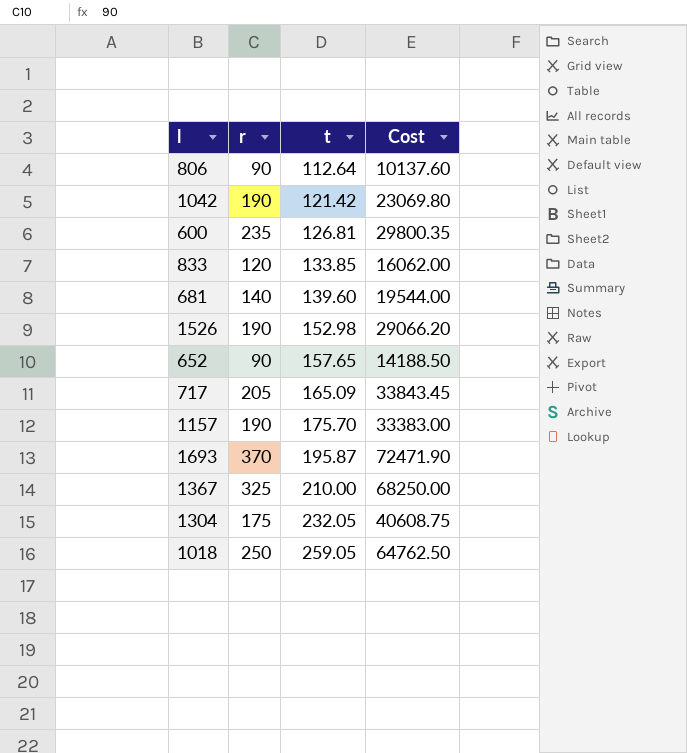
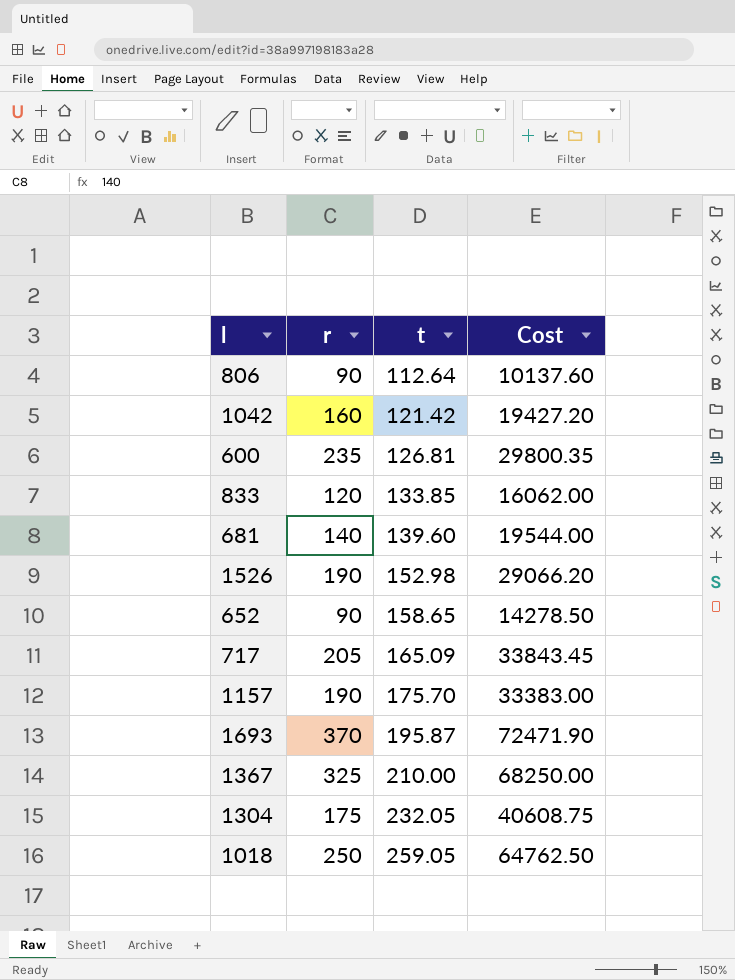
1042 | r: 190 -> 160
1042 | Cost: 23069.80 -> 19427.20
652 | t: 157.65 -> 158.65
652 | Cost: 14188.50 -> 14278.50

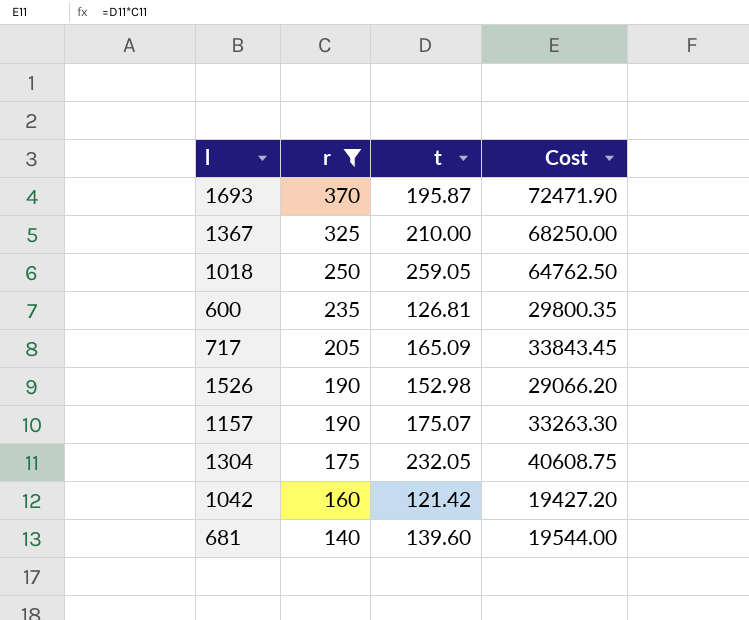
filter: none -> r >= 140
row order: t ascending -> r descending
1157 | t: 175.70 -> 175.07
1157 | Cost: 33383.00 -> 33263.30

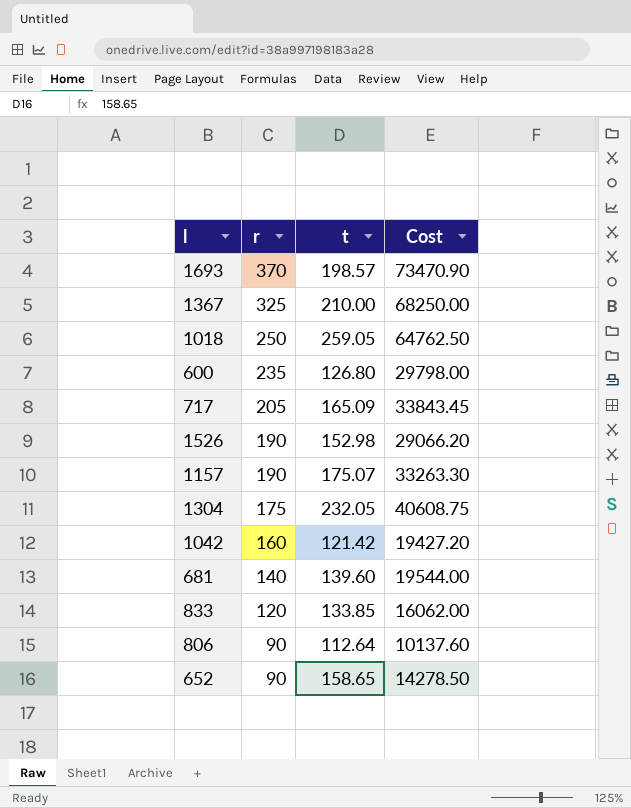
filter: r >= 140 -> none
1693 | t: 195.87 -> 198.57
1693 | Cost: 72471.90 -> 73470.90
600 | t: 126.81 -> 126.80
600 | Cost: 29800.35 -> 29798.00

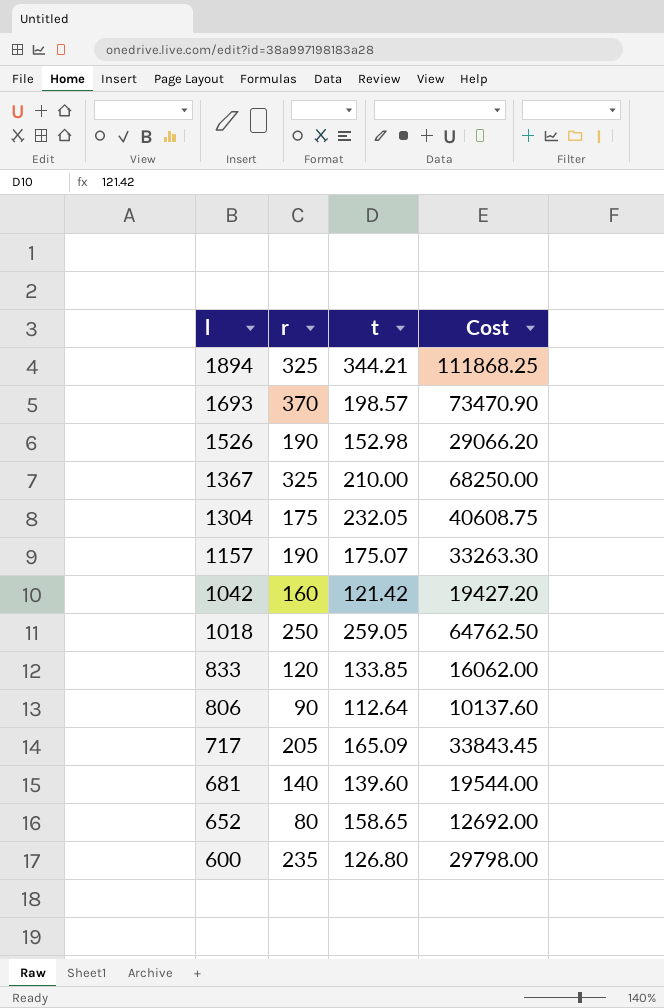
row order: r descending -> l descending
row 1894: none -> 325 | 344.21 | 111868.25
652 | r: 90 -> 80
652 | Cost: 14278.50 -> 12692.00

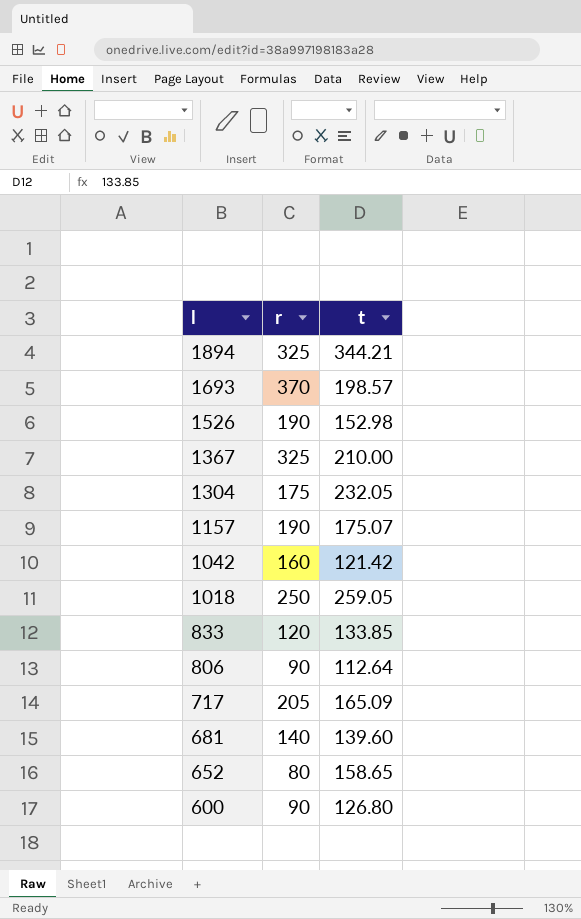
column Cost | formula: [r] * [t] -> none
600 | r: 235 -> 90

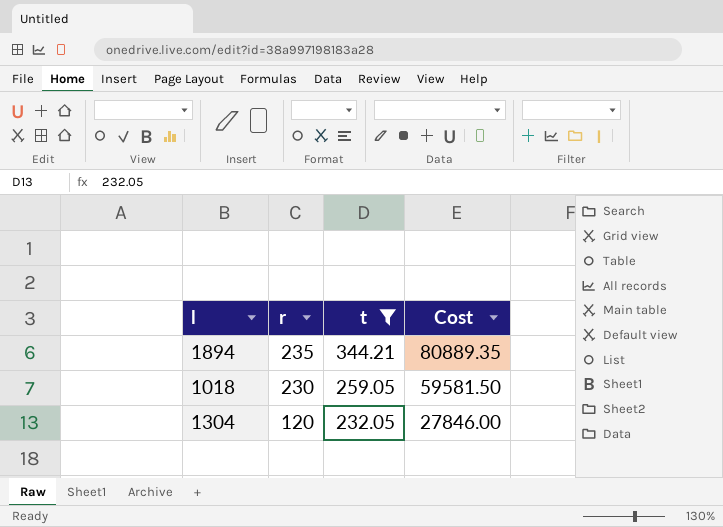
filter: none -> t >= 232.05
row order: l descending -> r descending
column Cost | formula: none -> [r] * [t]
1894 | r: 325 -> 235
1018 | r: 250 -> 230
1304 | r: 175 -> 120

